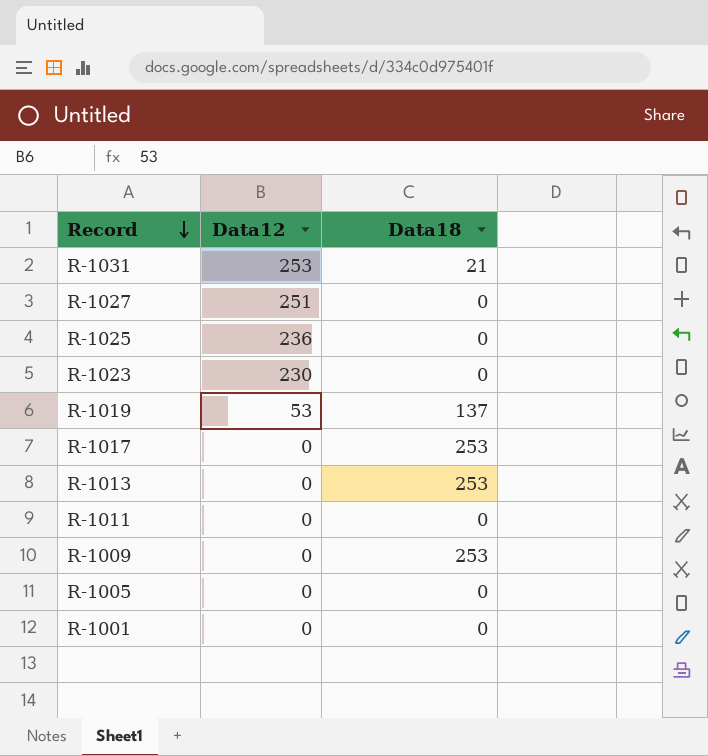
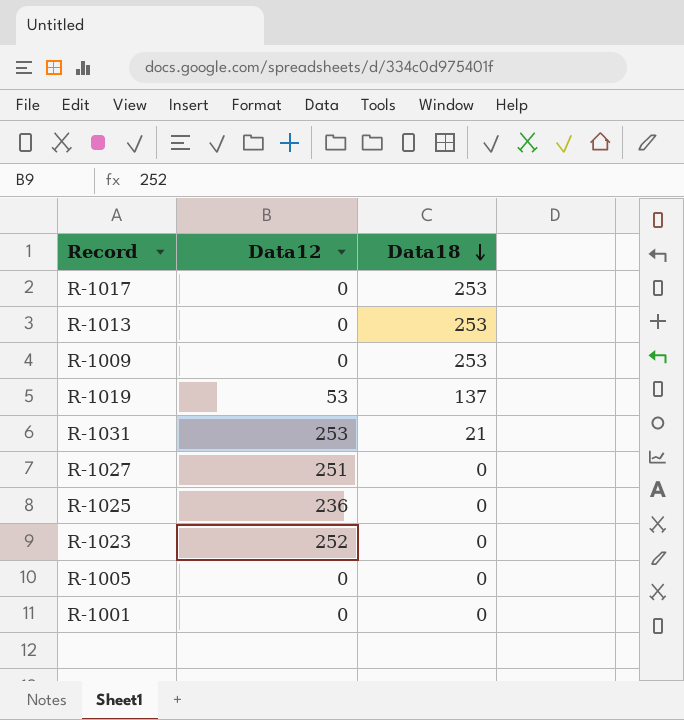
row order: Record descending -> Data18 descending
row R-1011: 0 | 0 -> none
R-1023 | Data12: 230 -> 252

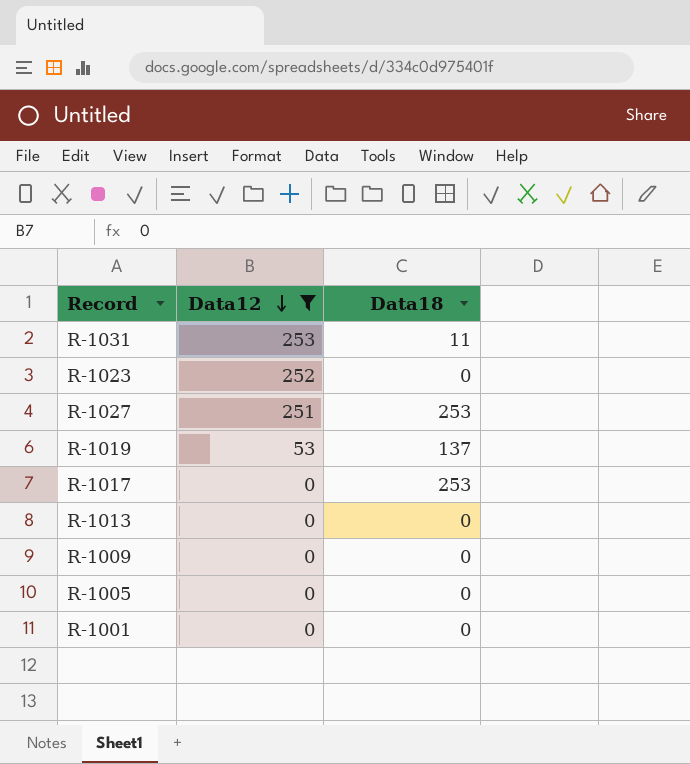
filter: none -> Data12 != 236
row order: Data18 descending -> Data12 descending
R-1031 | Data18: 21 -> 11
R-1027 | Data18: 0 -> 253
R-1013 | Data18: 253 -> 0
R-1009 | Data18: 253 -> 0

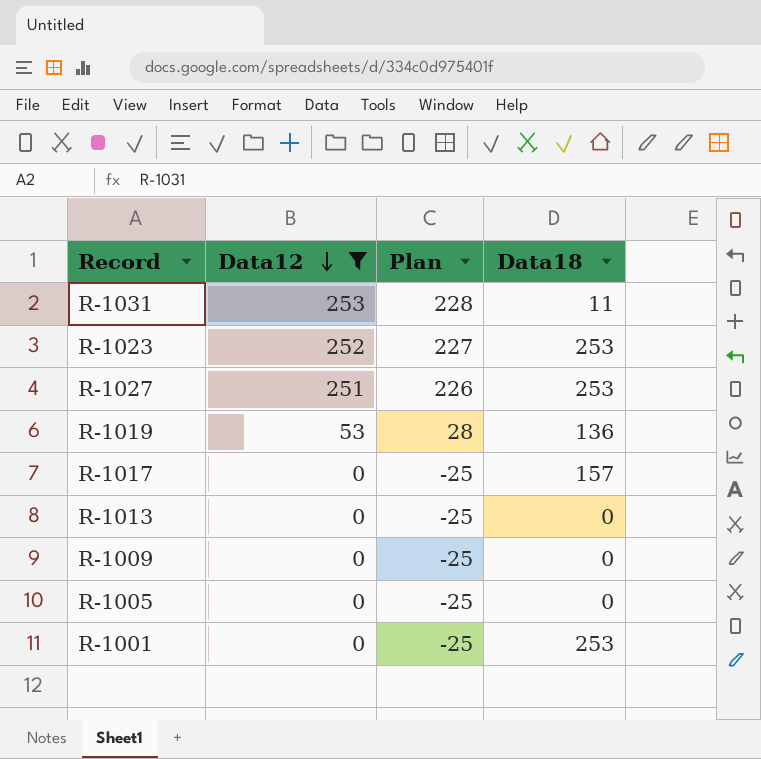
column Plan | formula: none -> [Data12] - 25
R-1023 | Data18: 0 -> 253
R-1019 | Data18: 137 -> 136
R-1017 | Data18: 253 -> 157
R-1001 | Data18: 0 -> 253

